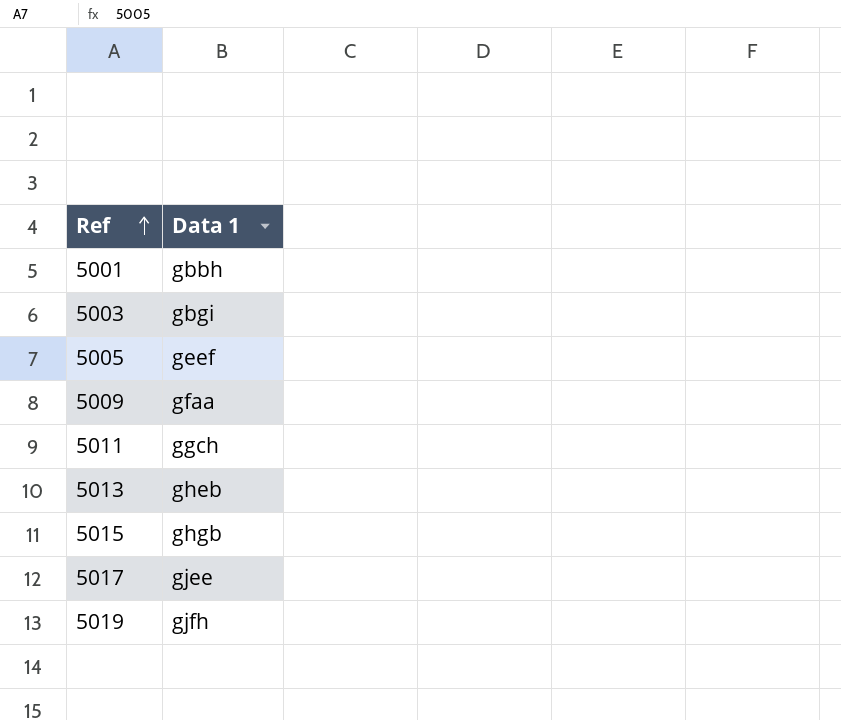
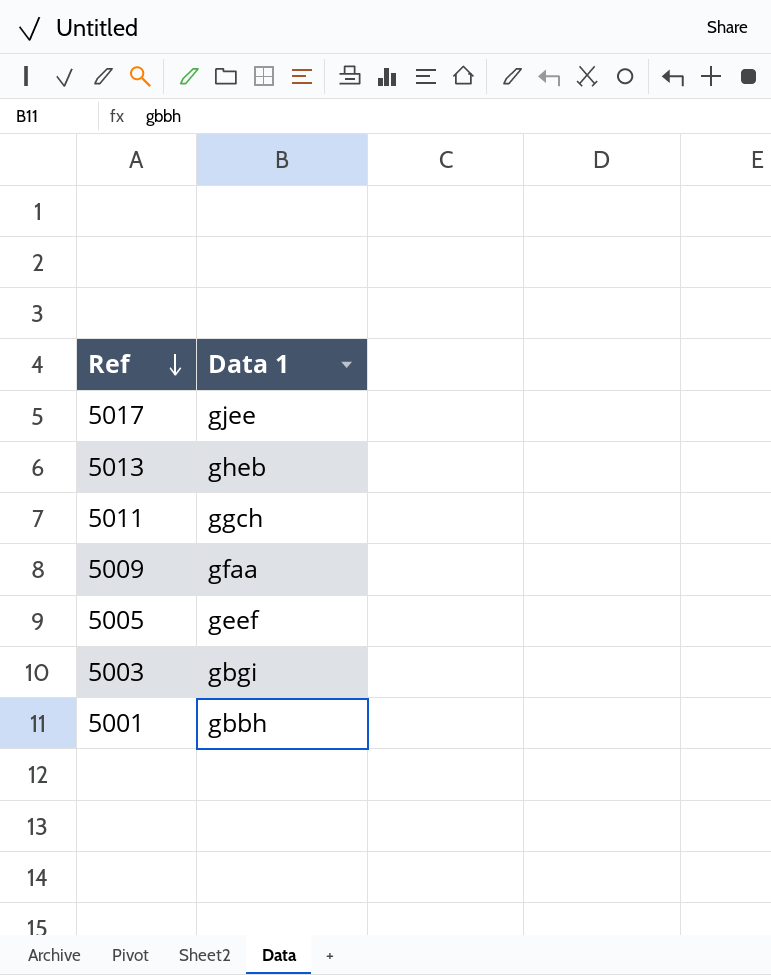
row order: Ref ascending -> Ref descending
row 5015: ghgb -> none
row 5019: gjfh -> none

